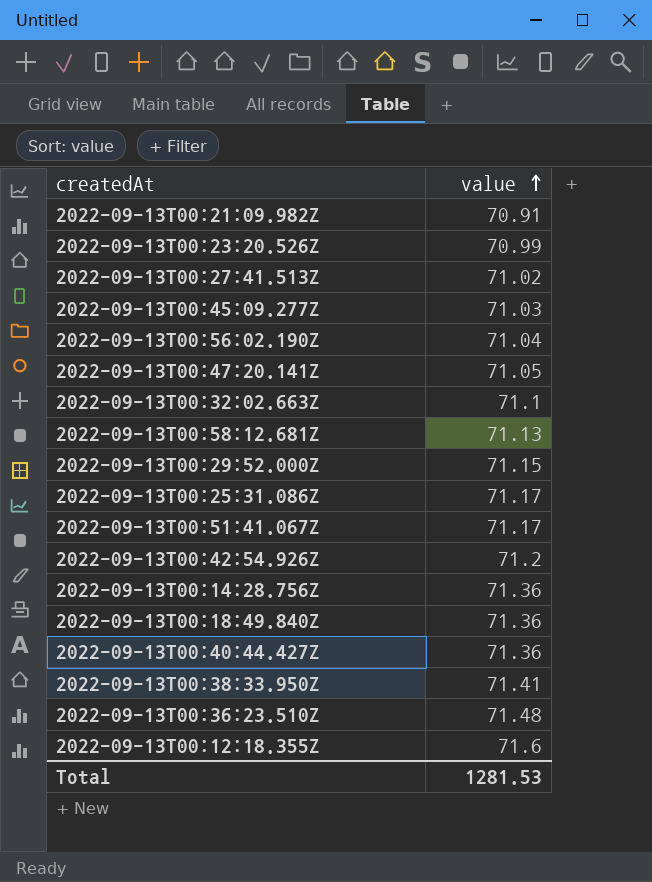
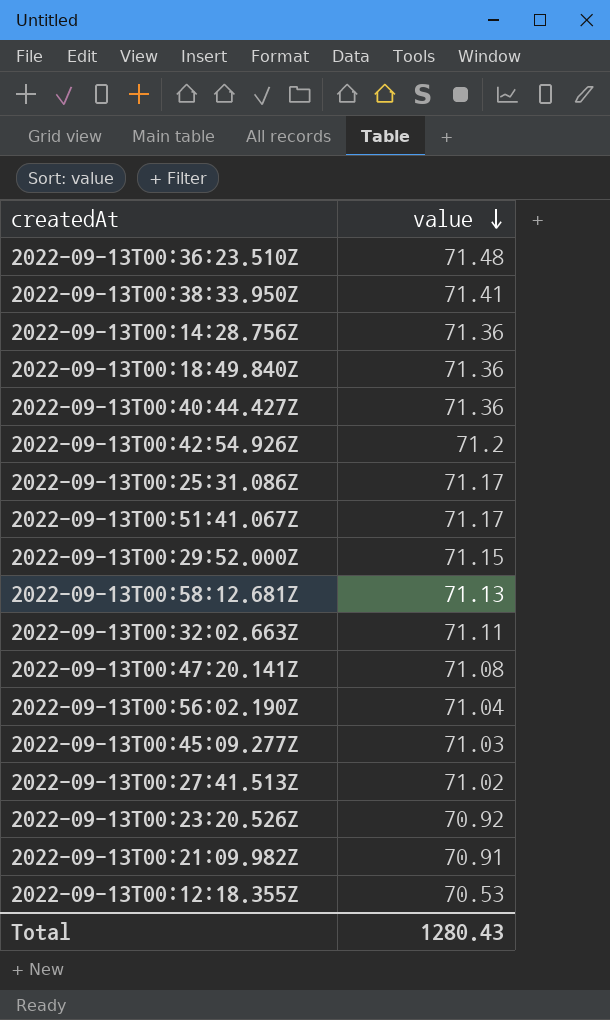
row order: value ascending -> value descending
2022-09-13T00:32:02.663Z | value: 71.1 -> 71.11
2022-09-13T00:47:20.141Z | value: 71.05 -> 71.08
2022-09-13T00:23:20.526Z | value: 70.99 -> 70.92
2022-09-13T00:12:18.355Z | value: 71.6 -> 70.53
Total | value: 1281.53 -> 1280.43

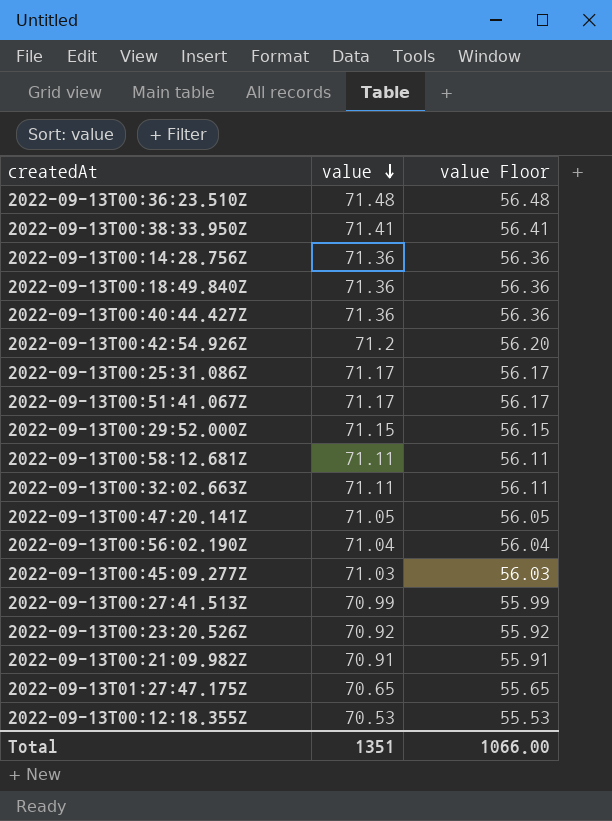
column value Floor | formula: none -> [value] - 15
2022-09-13T00:58:12.681Z | value: 71.13 -> 71.11
2022-09-13T00:47:20.141Z | value: 71.08 -> 71.05
2022-09-13T00:27:41.513Z | value: 71.02 -> 70.99
row 2022-09-13T01:27:47.175Z: none -> 70.65 | 55.65
Total | value: 1280.43 -> 1351

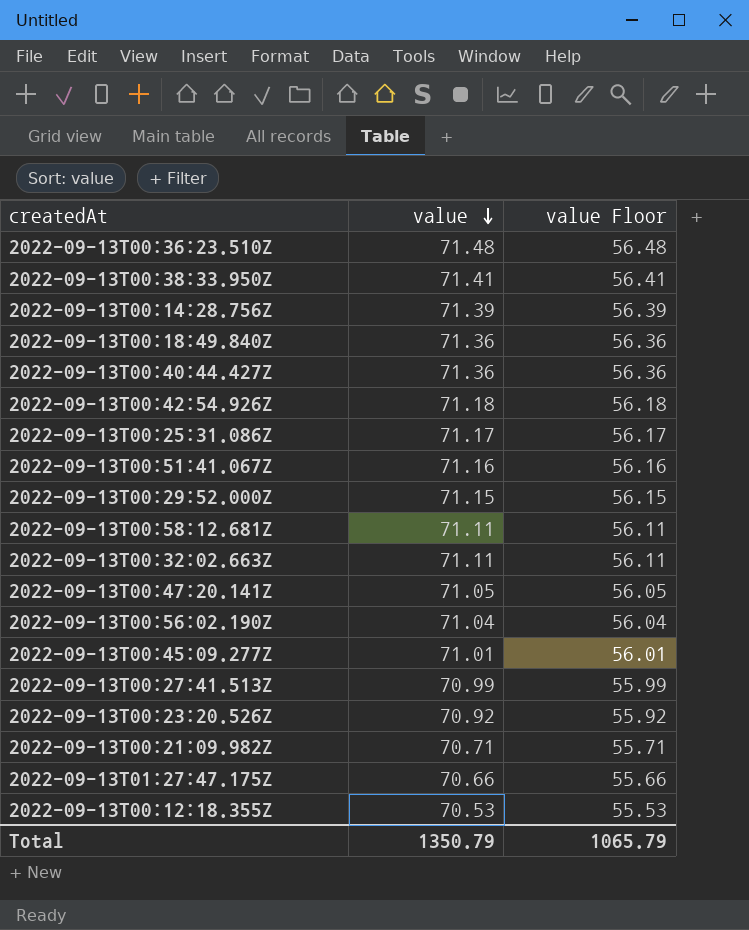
2022-09-13T00:14:28.756Z | value: 71.36 -> 71.39
2022-09-13T00:14:28.756Z | value Floor: 56.36 -> 56.39
2022-09-13T00:42:54.926Z | value: 71.2 -> 71.18
2022-09-13T00:42:54.926Z | value Floor: 56.20 -> 56.18
2022-09-13T00:51:41.067Z | value: 71.17 -> 71.16
2022-09-13T00:51:41.067Z | value Floor: 56.17 -> 56.16
2022-09-13T00:45:09.277Z | value: 71.03 -> 71.01
2022-09-13T00:45:09.277Z | value Floor: 56.03 -> 56.01
2022-09-13T00:21:09.982Z | value: 70.91 -> 70.71
2022-09-13T00:21:09.982Z | value Floor: 55.91 -> 55.71
2022-09-13T01:27:47.175Z | value: 70.65 -> 70.66
2022-09-13T01:27:47.175Z | value Floor: 55.65 -> 55.66
Total | value: 1351 -> 1350.79
Total | value Floor: 1066.00 -> 1065.79

